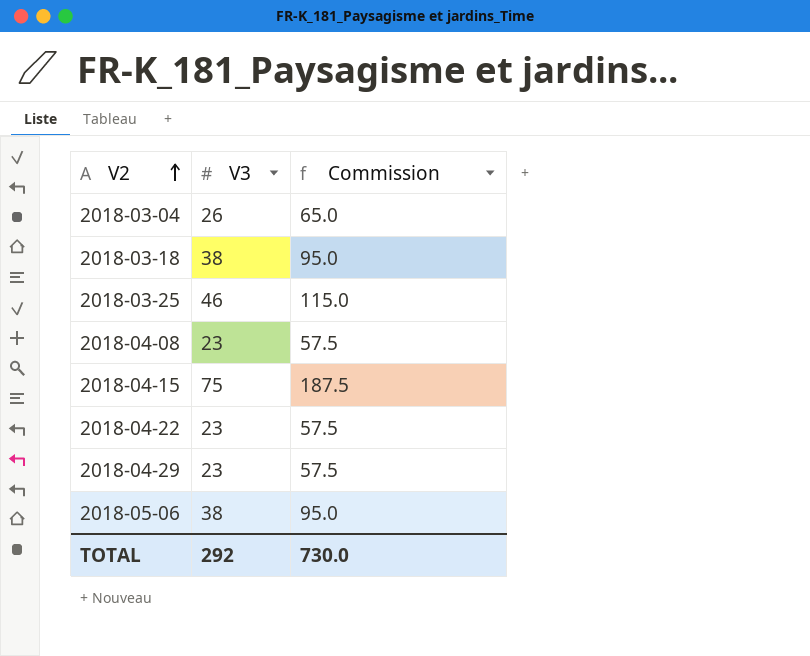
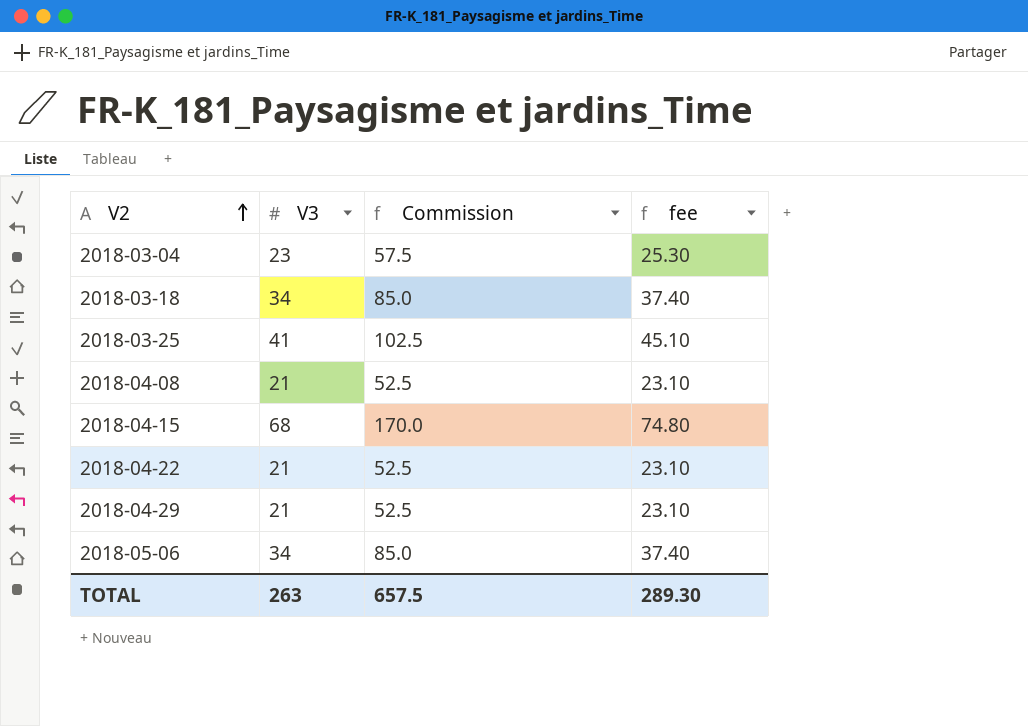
column fee | formula: none -> [V3] * 1.1
2018-03-04 | V3: 26 -> 23
2018-03-04 | Commission: 65.0 -> 57.5
2018-03-18 | V3: 38 -> 34
2018-03-18 | Commission: 95.0 -> 85.0
2018-03-25 | V3: 46 -> 41
2018-03-25 | Commission: 115.0 -> 102.5
2018-04-08 | V3: 23 -> 21
2018-04-08 | Commission: 57.5 -> 52.5
2018-04-15 | V3: 75 -> 68
2018-04-15 | Commission: 187.5 -> 170.0
2018-04-22 | V3: 23 -> 21
2018-04-22 | Commission: 57.5 -> 52.5
2018-04-29 | V3: 23 -> 21
2018-04-29 | Commission: 57.5 -> 52.5
2018-05-06 | V3: 38 -> 34
2018-05-06 | Commission: 95.0 -> 85.0
TOTAL | V3: 292 -> 263
TOTAL | Commission: 730.0 -> 657.5

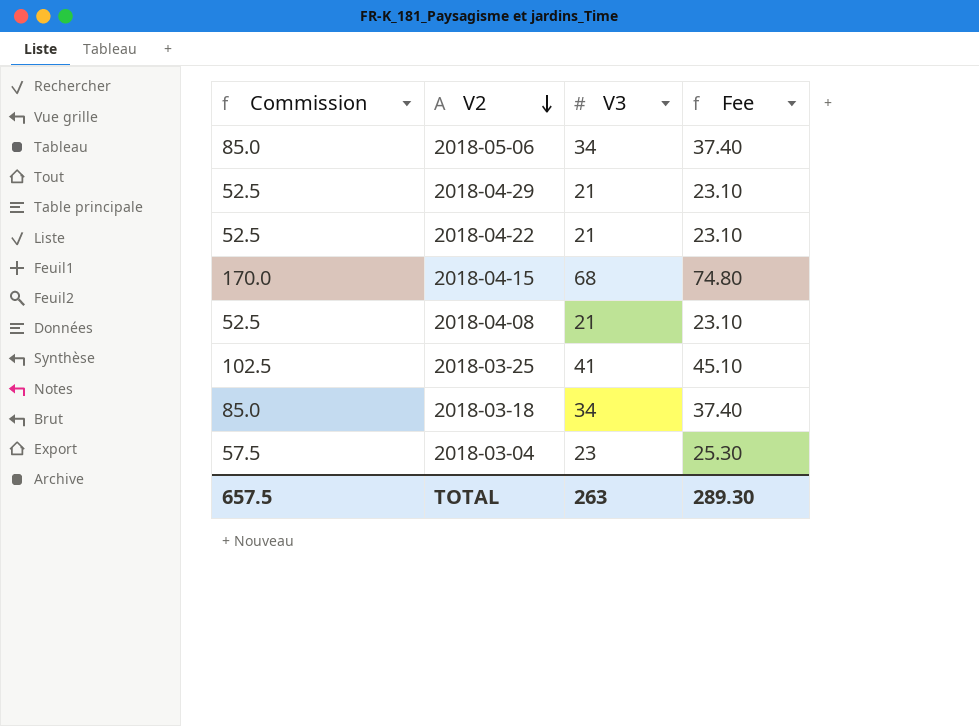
row order: V2 ascending -> V2 descending
column Commission | position: 3 -> 1
column name: fee -> Fee

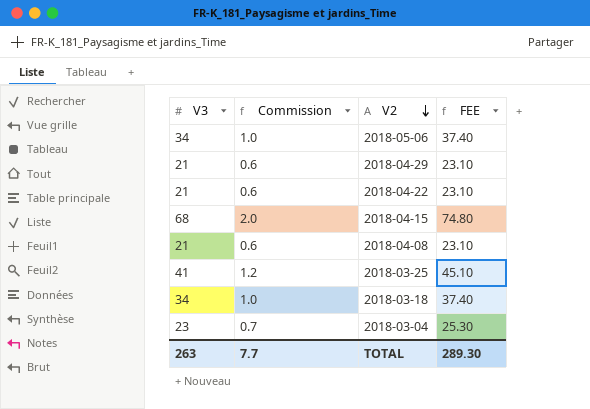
column V3 | position: 3 -> 1
column Commission | formula: [V3] * 2.5 -> [V3] * 0.03
column name: Fee -> FEE
TOTAL | Commission: 657.5 -> 7.7

